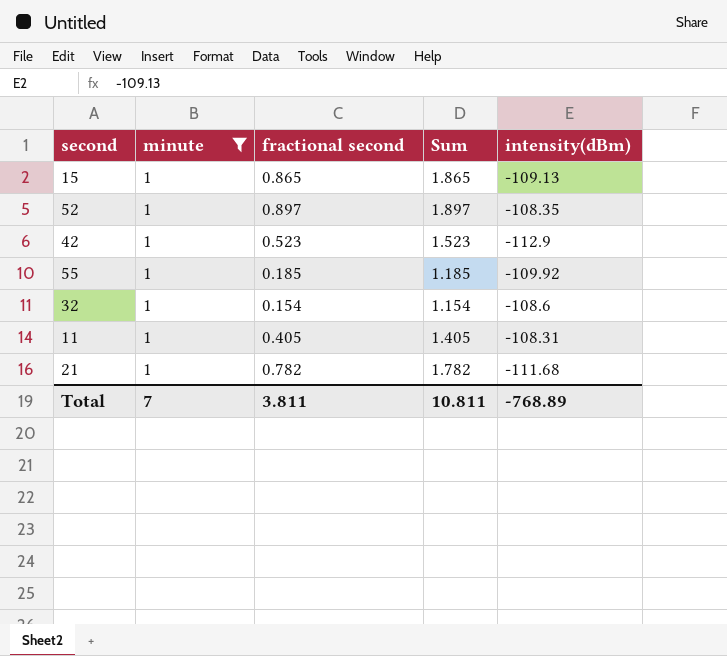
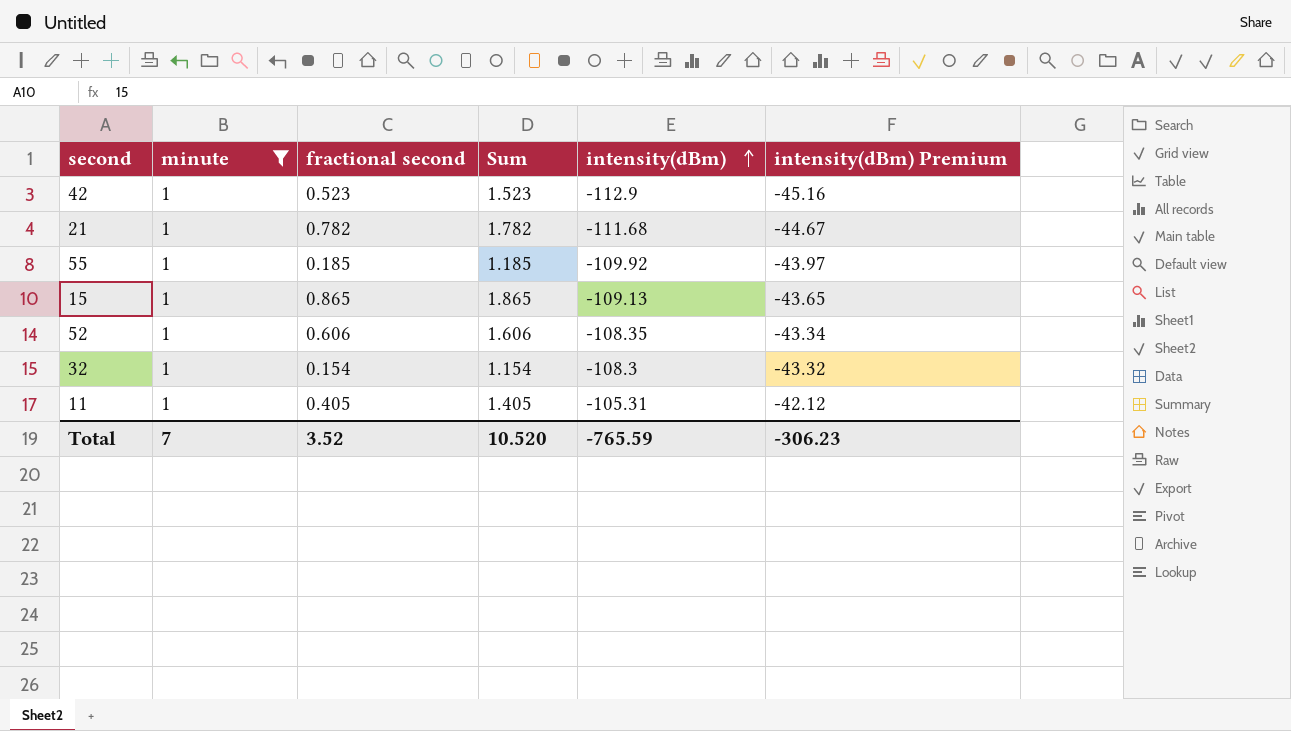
row order: none -> intensity(dBm) ascending
column intensity(dBm) Premium | formula: none -> [intensity(dBm)] * 0.4
52 | fractional second: 0.897 -> 0.606
52 | Sum: 1.897 -> 1.606
32 | intensity(dBm): -108.6 -> -108.3
11 | intensity(dBm): -108.31 -> -105.31
Total | fractional second: 3.811 -> 3.52
Total | Sum: 10.811 -> 10.520
Total | intensity(dBm): -768.89 -> -765.59

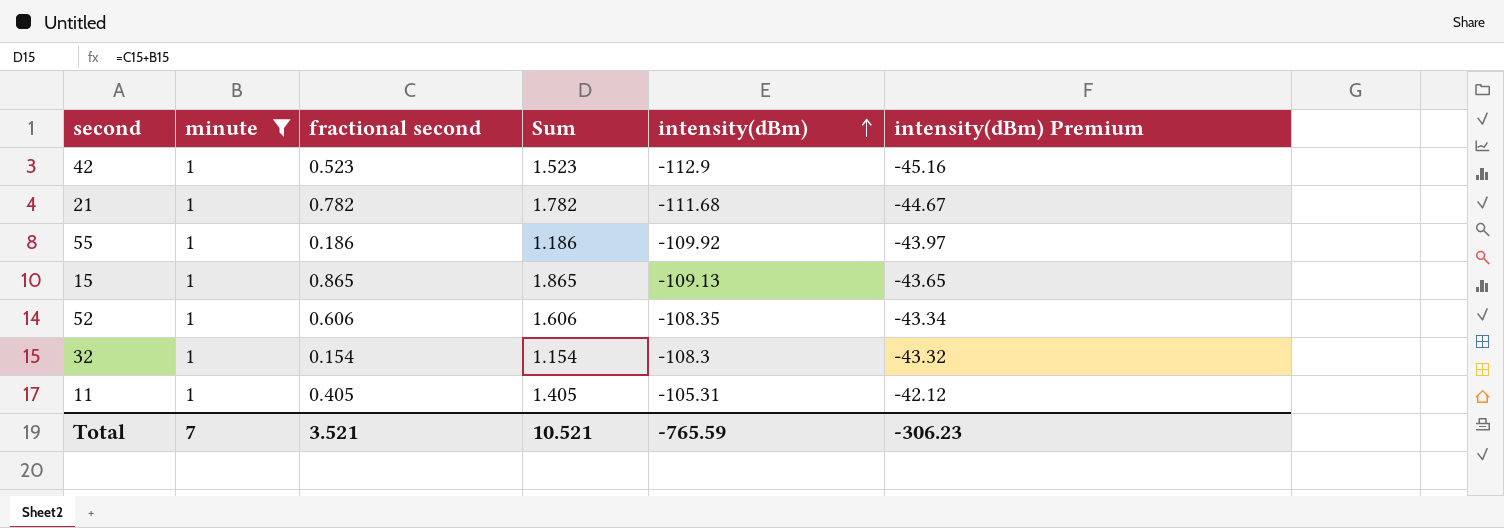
55 | fractional second: 0.185 -> 0.186
55 | Sum: 1.185 -> 1.186
Total | fractional second: 3.52 -> 3.521
Total | Sum: 10.520 -> 10.521

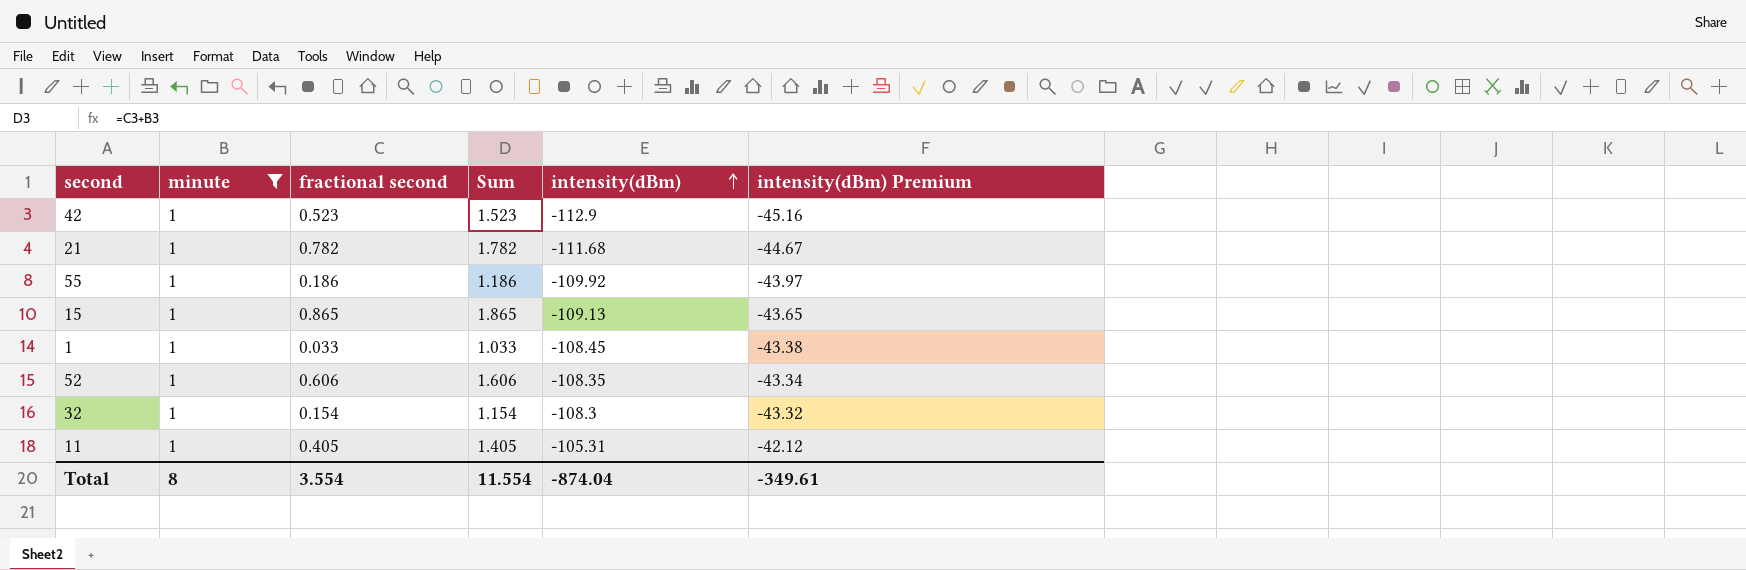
row 1: none -> 1 | 0.033 | 1.033 | -108.45 | -43.38
Total | minute: 7 -> 8
Total | fractional second: 3.521 -> 3.554
Total | Sum: 10.521 -> 11.554
Total | intensity(dBm): -765.59 -> -874.04
Total | intensity(dBm) Premium: -306.23 -> -349.61

